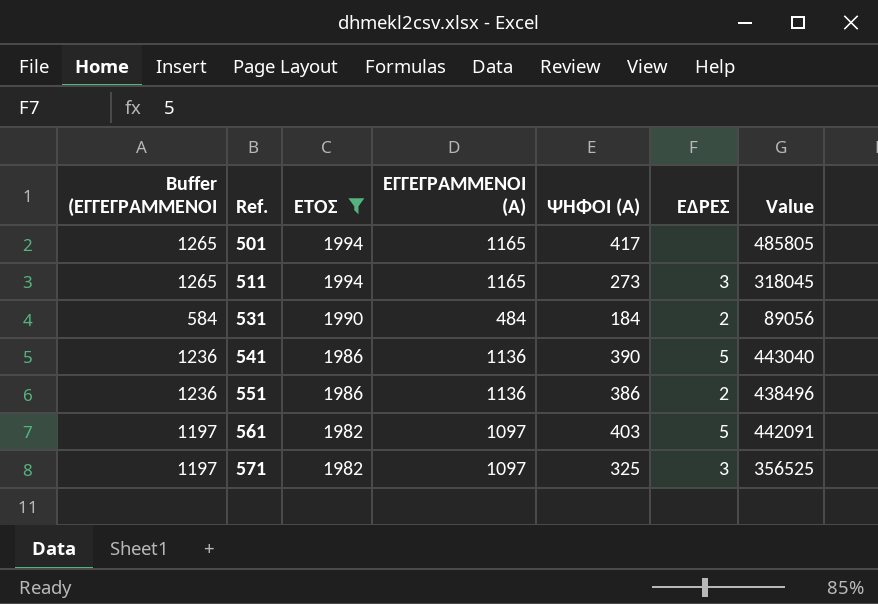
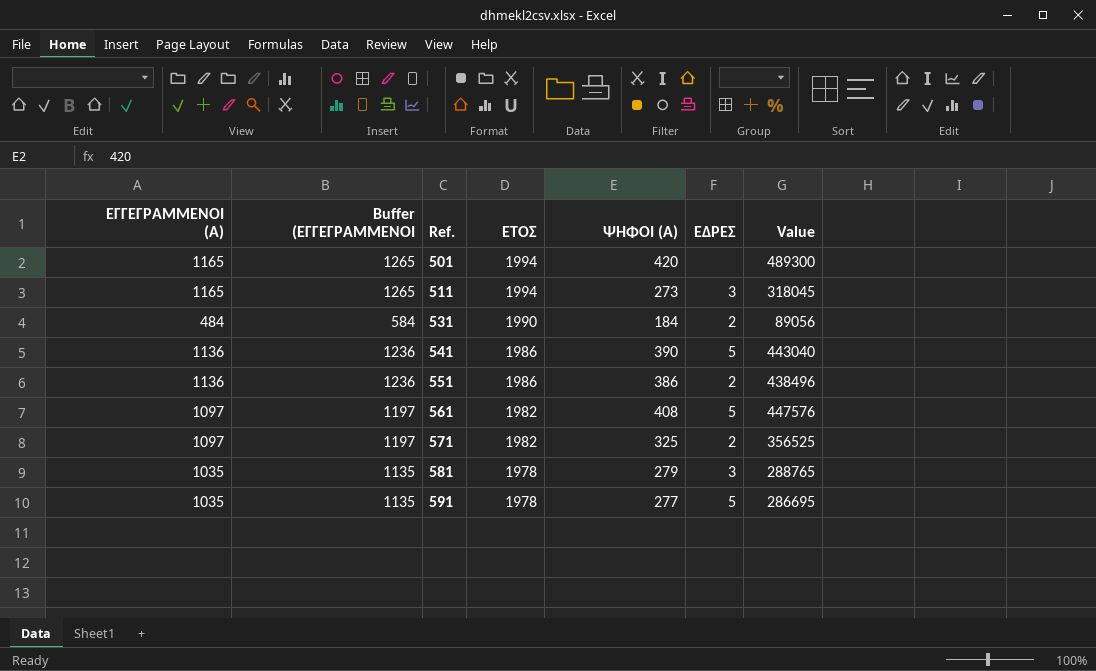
filter: ΕΤΟΣ != 1978 -> none
column ΕΓΓΕΓΡΑΜΜΕΝΟΙ (Α) | position: 4 -> 1
501 | ΨΗΦΟΙ (Α): 417 -> 420
501 | Value: 485805 -> 489300
561 | ΨΗΦΟΙ (Α): 403 -> 408
561 | Value: 442091 -> 447576
571 | ΕΔΡΕΣ: 3 -> 2

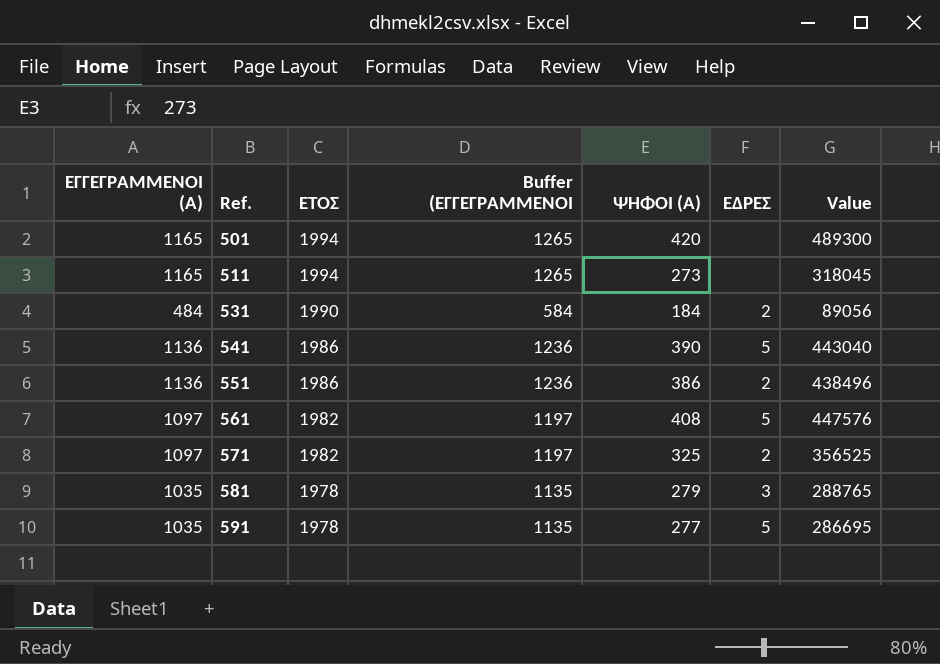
column Buffer (ΕΓΓΕΓΡΑΜΜΕΝΟΙ | position: 2 -> 4
511 | ΕΔΡΕΣ: 3 -> none

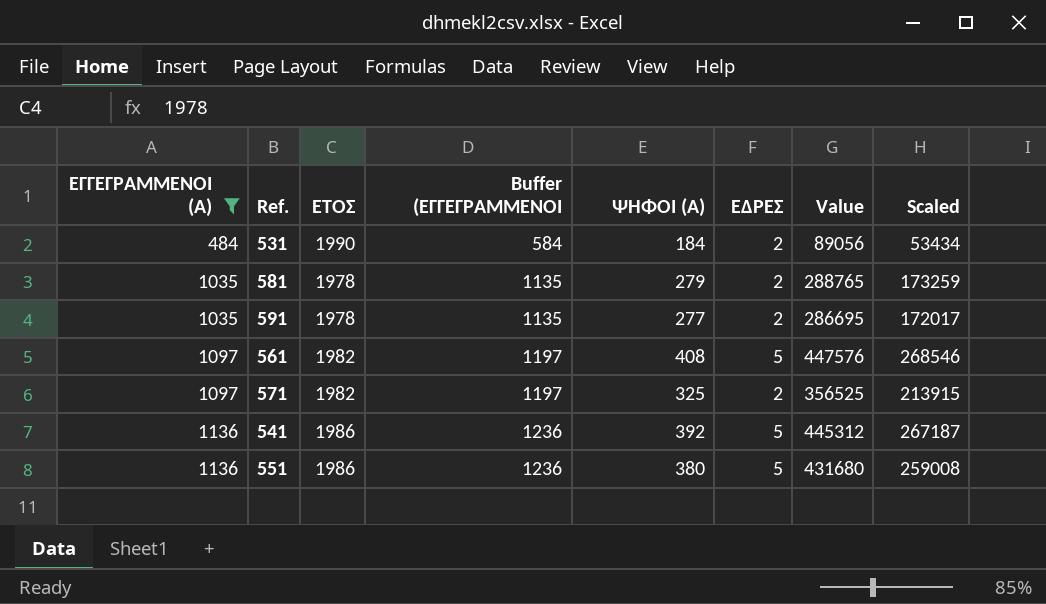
filter: none -> ΕΓΓΕΓΡΑΜΜΕΝΟΙ (Α) != 1165
row order: Ref. ascending -> ΕΓΓΕΓΡΑΜΜΕΝΟΙ (Α) ascending
column Scaled | formula: none -> [Value] * 0.6
581 | ΕΔΡΕΣ: 3 -> 2
591 | ΕΔΡΕΣ: 5 -> 2
541 | ΨΗΦΟΙ (Α): 390 -> 392
541 | Value: 443040 -> 445312
551 | ΨΗΦΟΙ (Α): 386 -> 380
551 | ΕΔΡΕΣ: 2 -> 5
551 | Value: 438496 -> 431680

